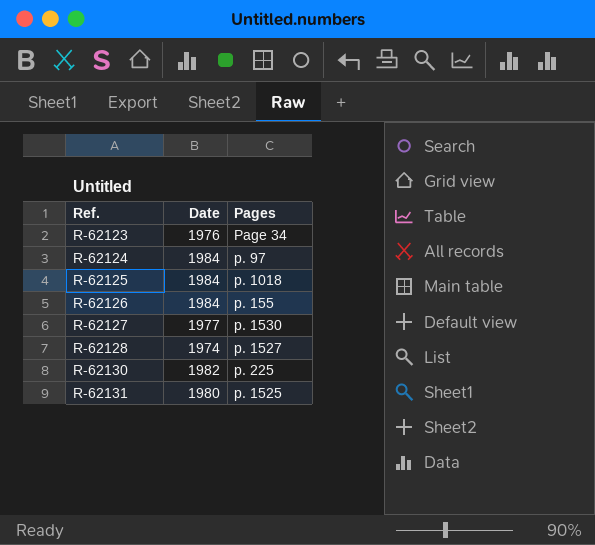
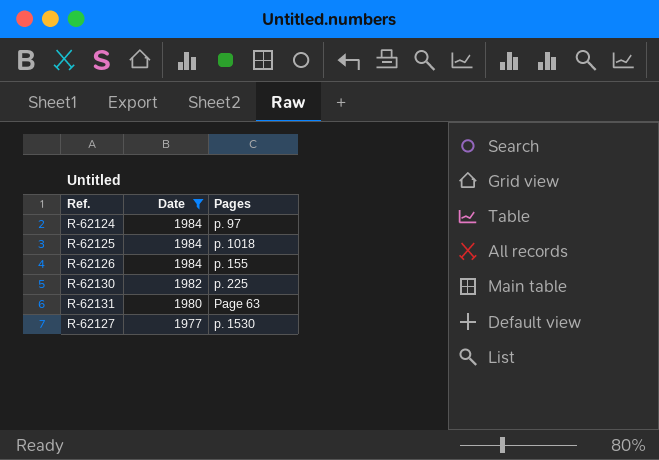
filter: none -> Date >= 1977
row order: Ref. ascending -> Date descending
R-62131 | Pages: p. 1525 -> Page 63

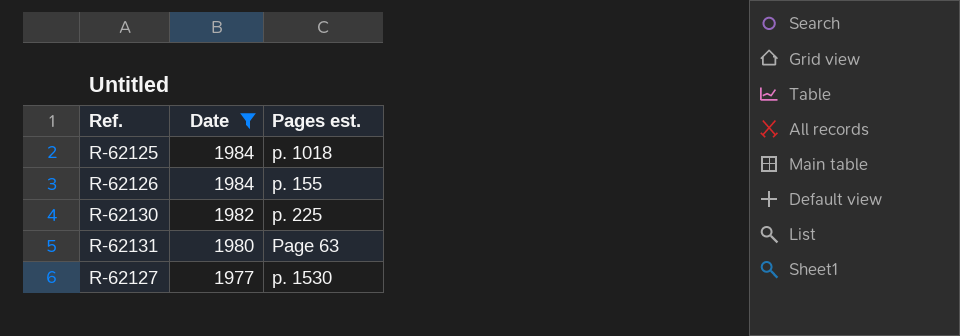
column name: Pages -> Pages est.
row R-62124: 1984 | p. 97 -> none

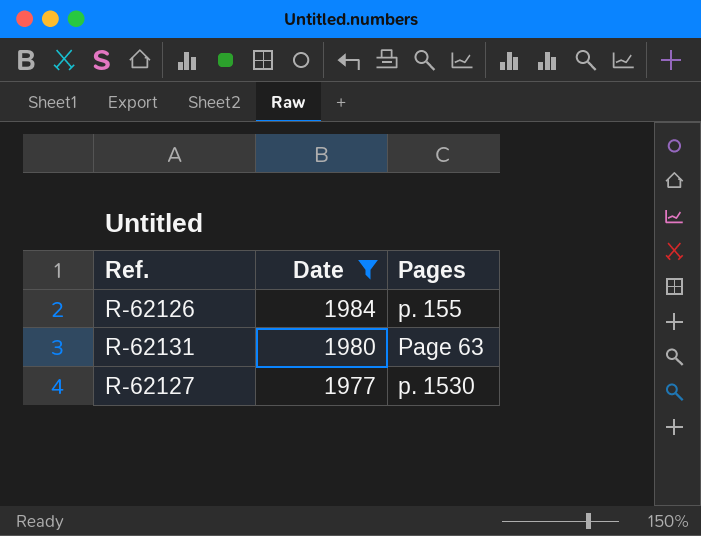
column name: Pages est. -> Pages
row R-62125: 1984 | p. 1018 -> none
row R-62130: 1982 | p. 225 -> none

